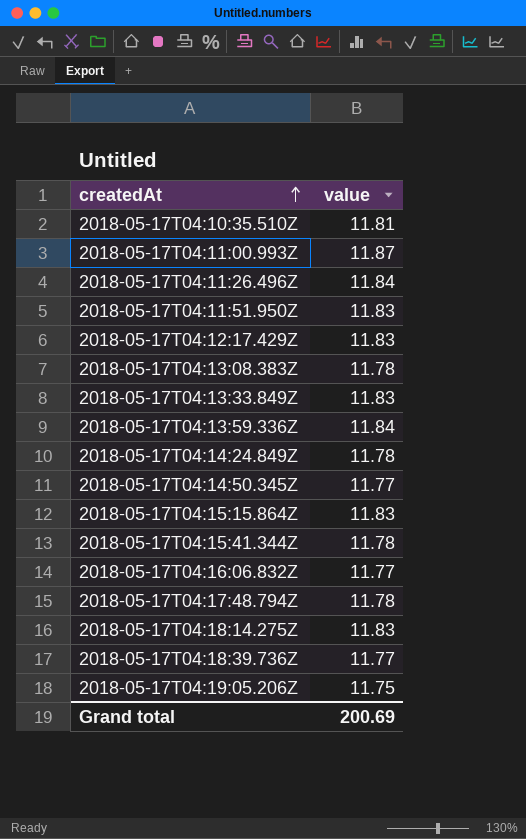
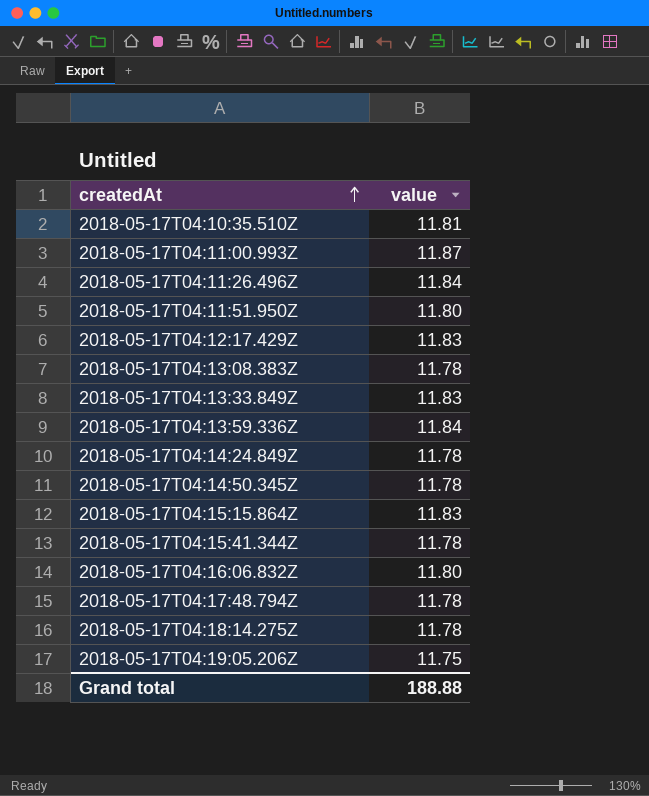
row 2018-05-17T04:18:39.736Z: 11.77 -> none
2018-05-17T04:11:51.950Z | value: 11.83 -> 11.80
2018-05-17T04:14:50.345Z | value: 11.77 -> 11.78
2018-05-17T04:16:06.832Z | value: 11.77 -> 11.80
2018-05-17T04:18:14.275Z | value: 11.83 -> 11.78
Grand total | value: 200.69 -> 188.88

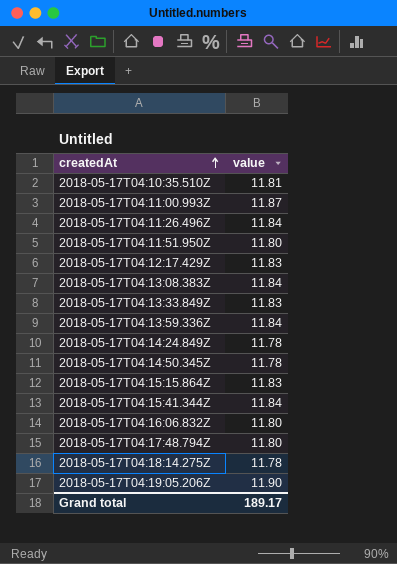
2018-05-17T04:13:08.383Z | value: 11.78 -> 11.84
2018-05-17T04:15:41.344Z | value: 11.78 -> 11.84
2018-05-17T04:17:48.794Z | value: 11.78 -> 11.80
2018-05-17T04:19:05.206Z | value: 11.75 -> 11.90
Grand total | value: 188.88 -> 189.17

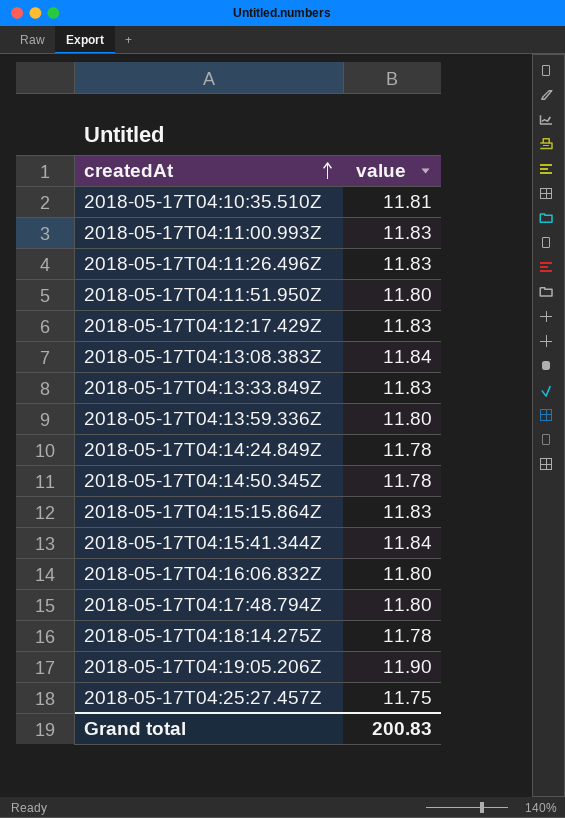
2018-05-17T04:11:00.993Z | value: 11.87 -> 11.83
2018-05-17T04:11:26.496Z | value: 11.84 -> 11.83
2018-05-17T04:13:59.336Z | value: 11.84 -> 11.80
row 2018-05-17T04:25:27.457Z: none -> 11.75
Grand total | value: 189.17 -> 200.83

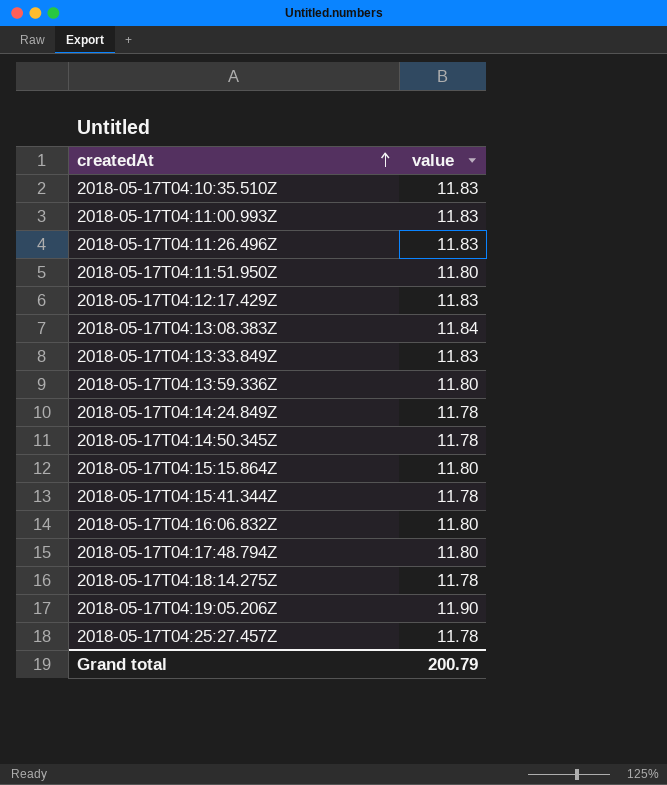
2018-05-17T04:10:35.510Z | value: 11.81 -> 11.83
2018-05-17T04:15:15.864Z | value: 11.83 -> 11.80
2018-05-17T04:15:41.344Z | value: 11.84 -> 11.78
2018-05-17T04:25:27.457Z | value: 11.75 -> 11.78
Grand total | value: 200.83 -> 200.79

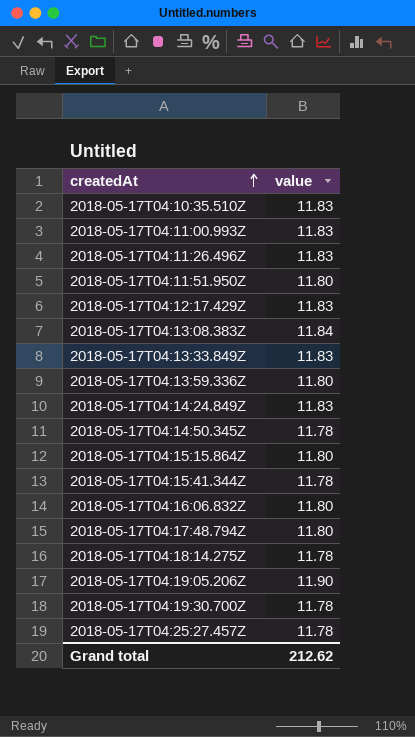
2018-05-17T04:14:24.849Z | value: 11.78 -> 11.83
row 2018-05-17T04:19:30.700Z: none -> 11.78
Grand total | value: 200.79 -> 212.62

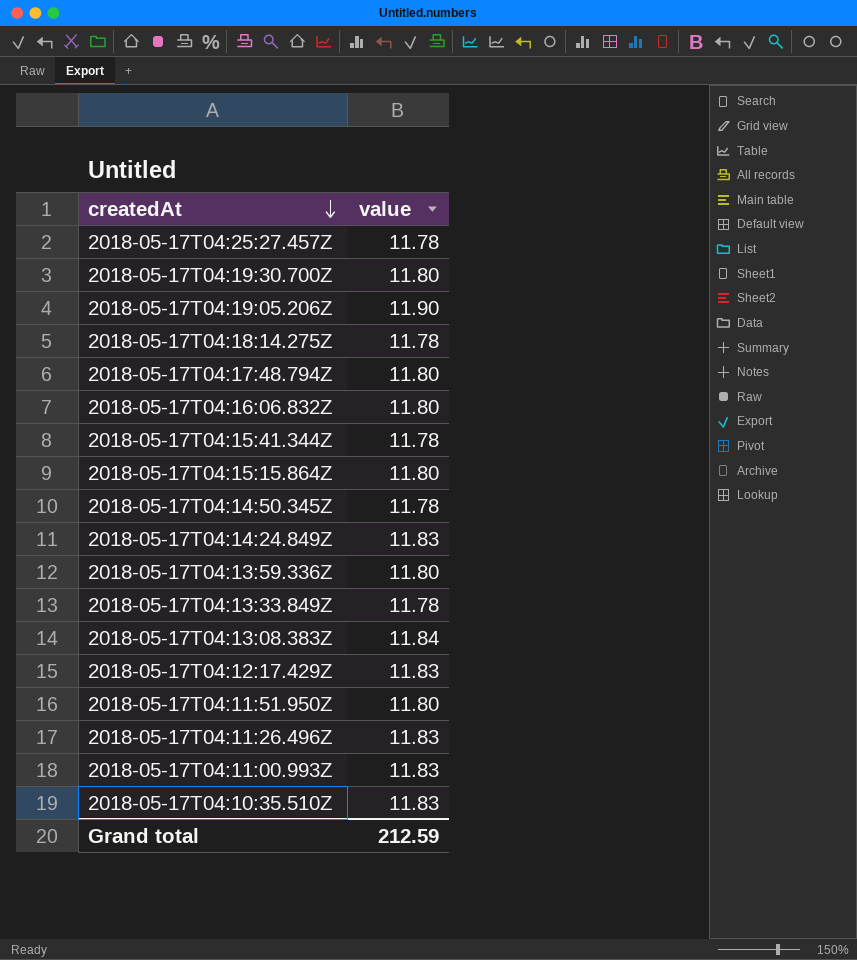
row order: createdAt ascending -> createdAt descending
2018-05-17T04:19:30.700Z | value: 11.78 -> 11.80
2018-05-17T04:13:33.849Z | value: 11.83 -> 11.78
Grand total | value: 212.62 -> 212.59

